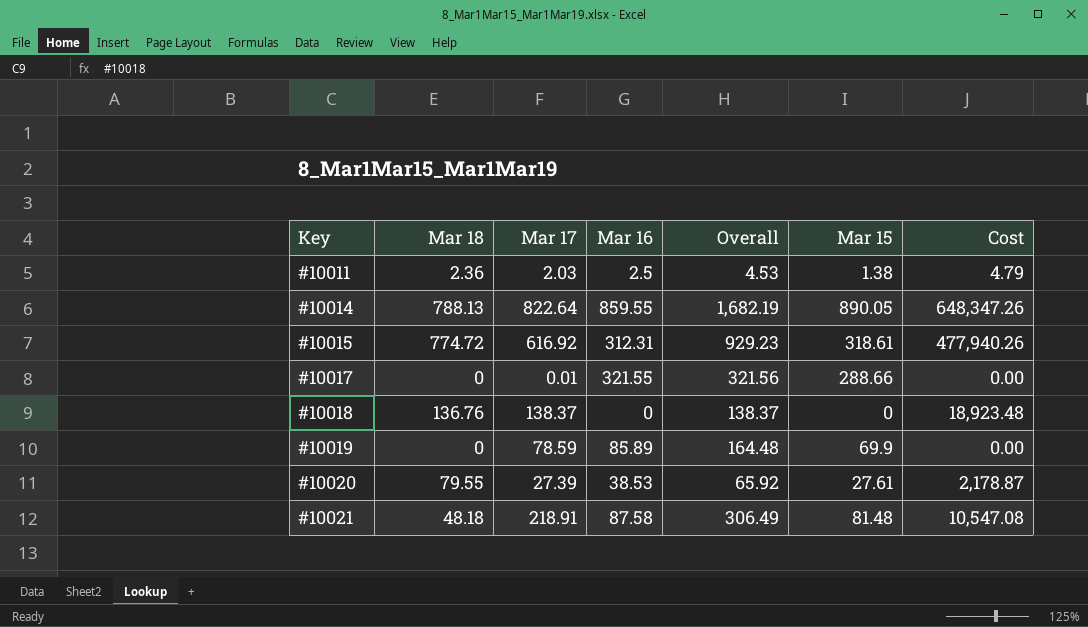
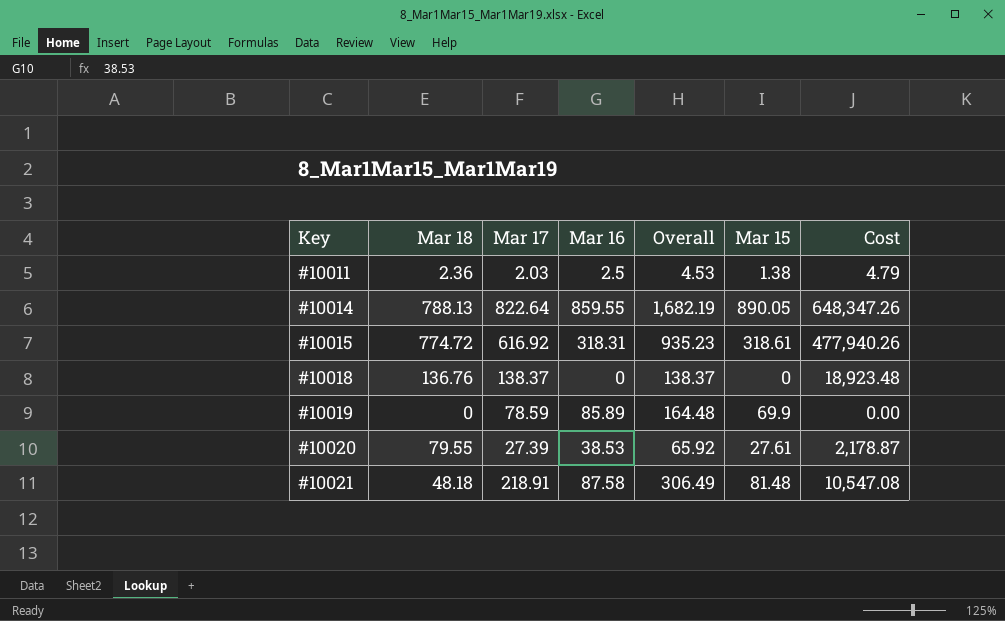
row #10017: 0 | 0.01 | 321.55 | 321.56 | 288.66 | 0.00 -> none
#10015 | Mar 16: 312.31 -> 318.31
#10015 | Overall: 929.23 -> 935.23

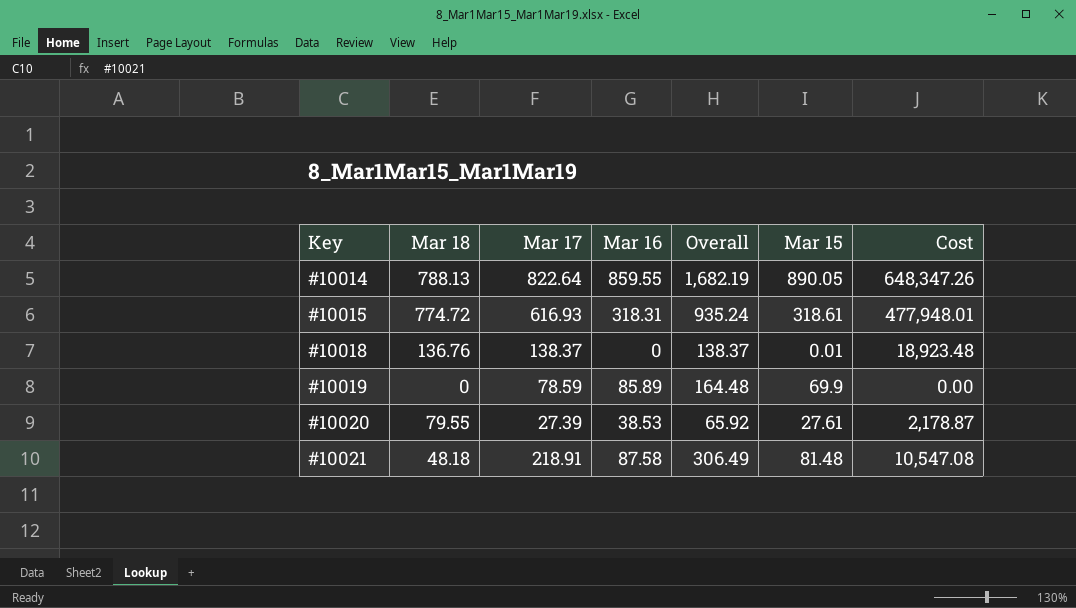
row #10011: 2.36 | 2.03 | 2.5 | 4.53 | 1.38 | 4.79 -> none
#10015 | Mar 17: 616.92 -> 616.93
#10015 | Overall: 935.23 -> 935.24
#10015 | Cost: 477,940.26 -> 477,948.01
#10018 | Mar 15: 0 -> 0.01

